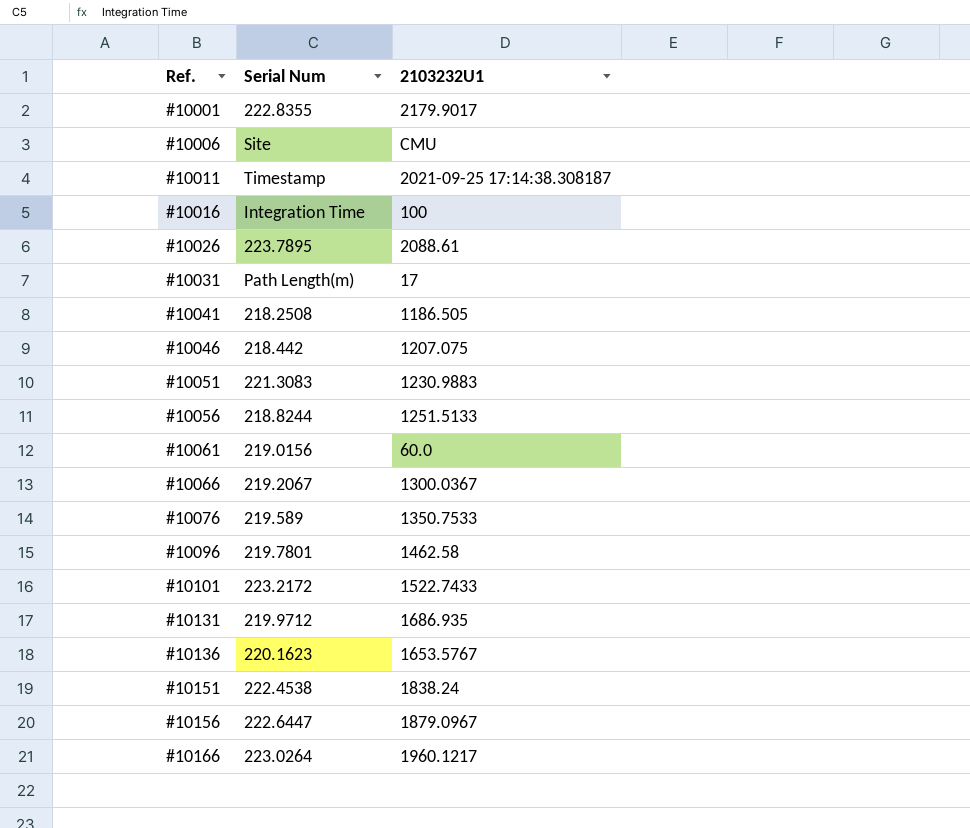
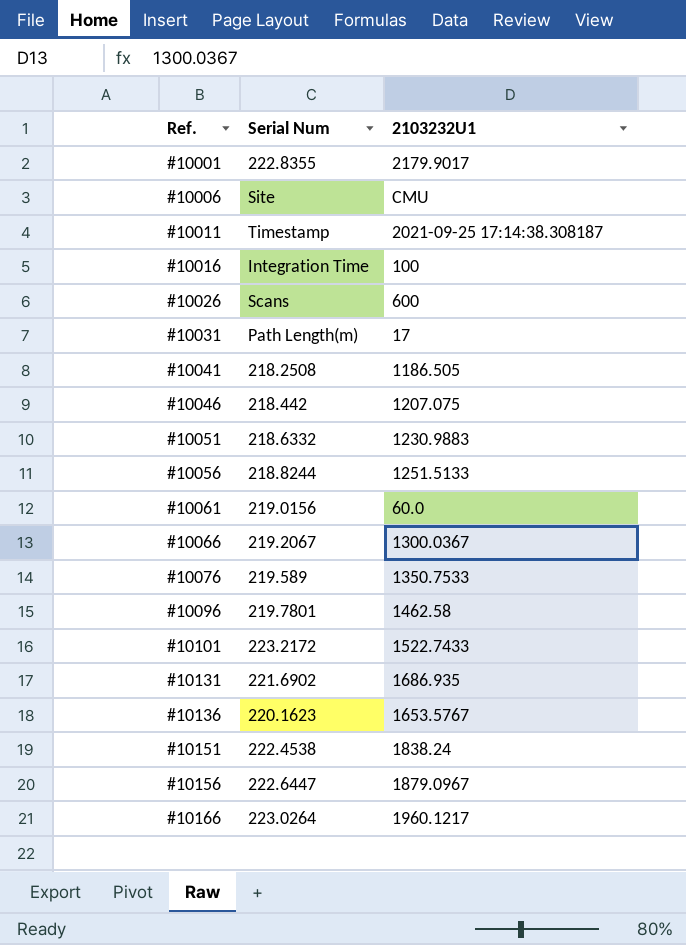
#10026 | Serial Num: 223.7895 -> Scans
#10026 | 2103232U1: 2088.61 -> 600
#10051 | Serial Num: 221.3083 -> 218.6332
#10131 | Serial Num: 219.9712 -> 221.6902

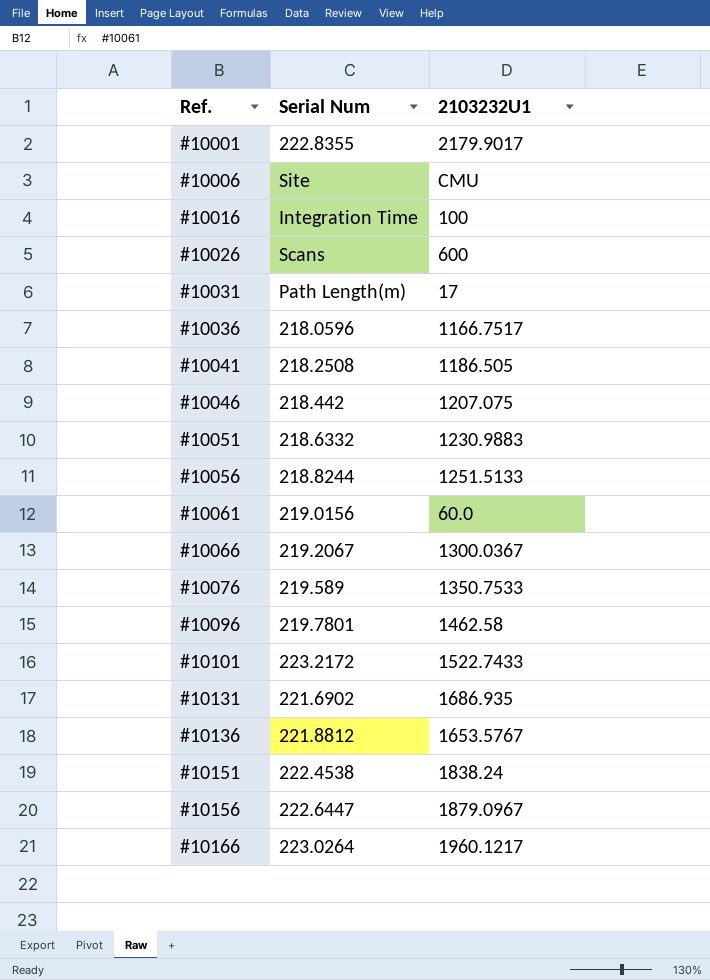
row #10011: Timestamp | 2021-09-25 17:14:38.308187 -> none
row #10036: none -> 218.0596 | 1166.7517
#10136 | Serial Num: 220.1623 -> 221.8812

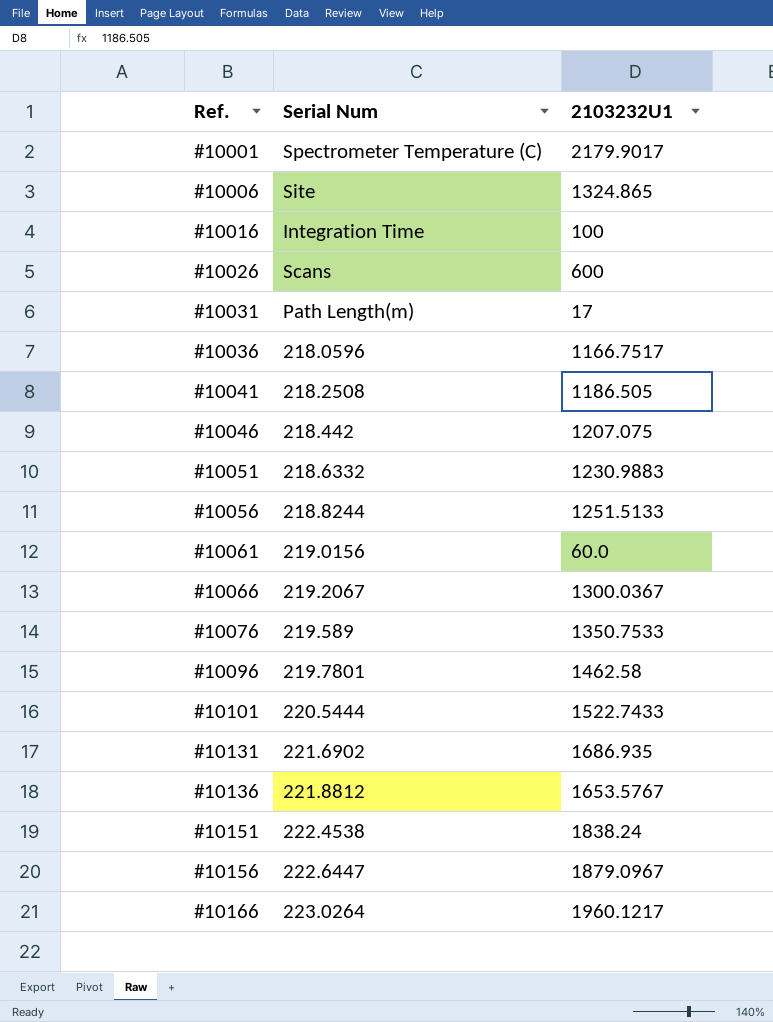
#10001 | Serial Num: 222.8355 -> Spectrometer Temperature (C)
#10006 | 2103232U1: CMU -> 1324.865
#10101 | Serial Num: 223.2172 -> 220.5444

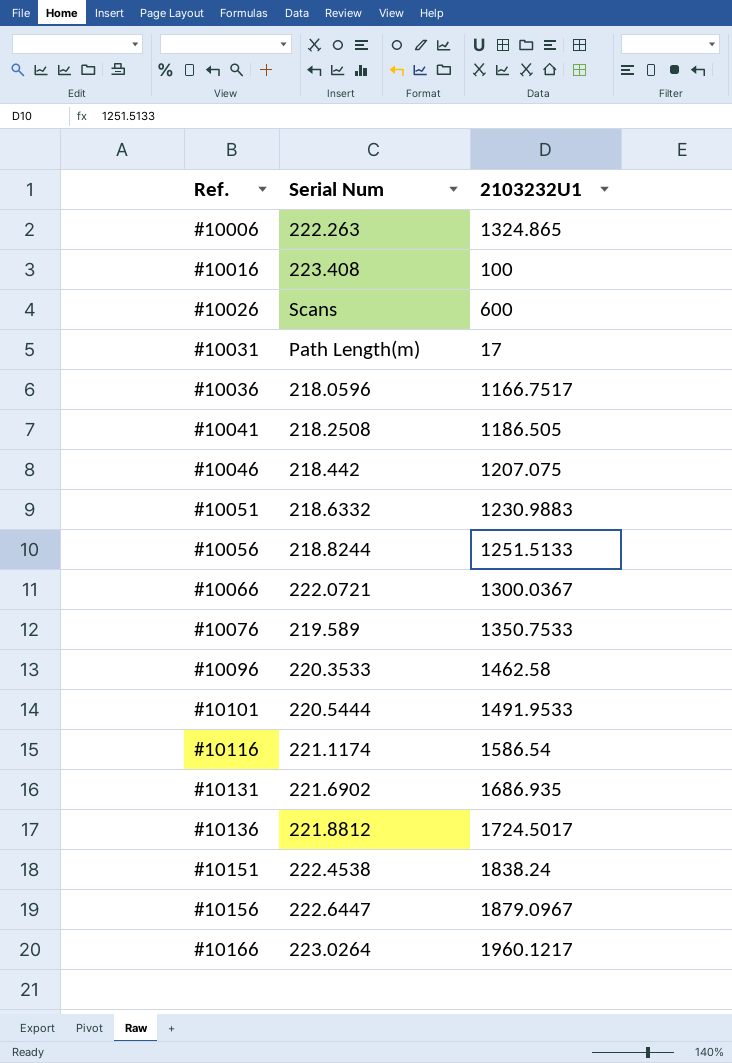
row #10001: Spectrometer Temperature (C) | 2179.9017 -> none
row #10061: 219.0156 | 60.0 -> none
#10006 | Serial Num: Site -> 222.263
#10016 | Serial Num: Integration Time -> 223.408
#10066 | Serial Num: 219.2067 -> 222.0721
#10096 | Serial Num: 219.7801 -> 220.3533
#10101 | 2103232U1: 1522.7433 -> 1491.9533
row #10116: none -> 221.1174 | 1586.54
#10136 | 2103232U1: 1653.5767 -> 1724.5017

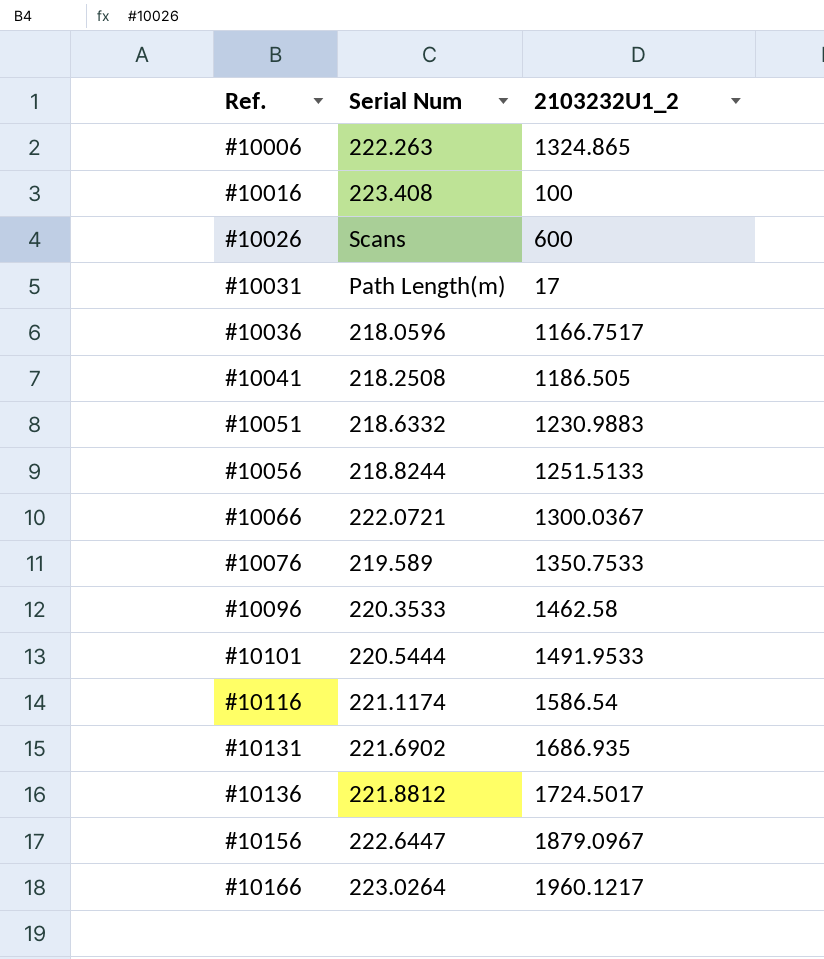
column name: 2103232U1 -> 2103232U1_2
row #10046: 218.442 | 1207.075 -> none
row #10151: 222.4538 | 1838.24 -> none

